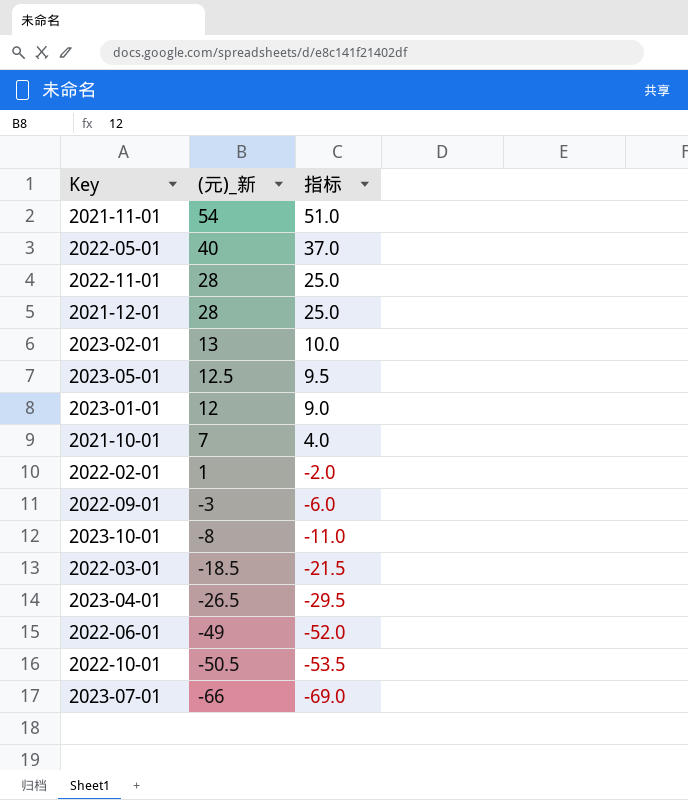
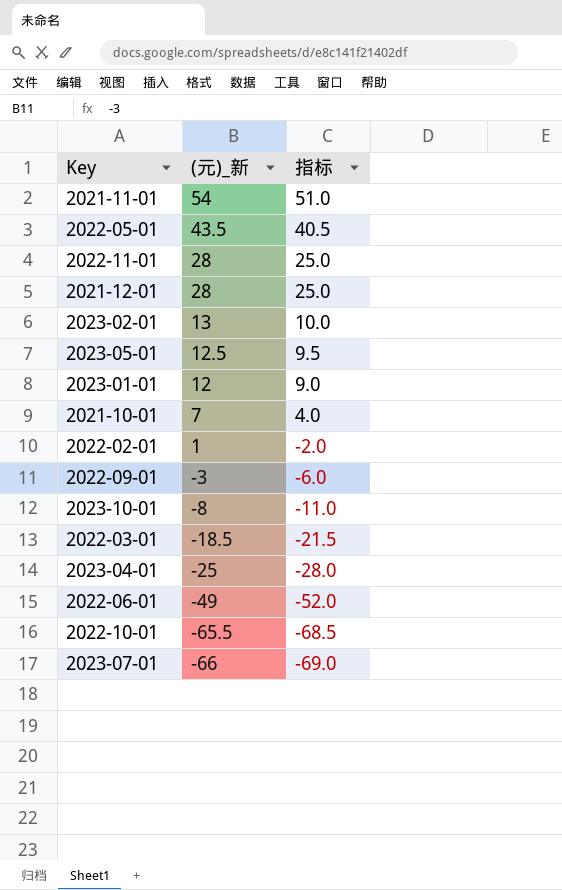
2022-05-01 | (元)_新: 40 -> 43.5
2022-05-01 | 指标: 37.0 -> 40.5
2023-04-01 | (元)_新: -26.5 -> -25
2023-04-01 | 指标: -29.5 -> -28.0
2022-10-01 | (元)_新: -50.5 -> -65.5
2022-10-01 | 指标: -53.5 -> -68.5

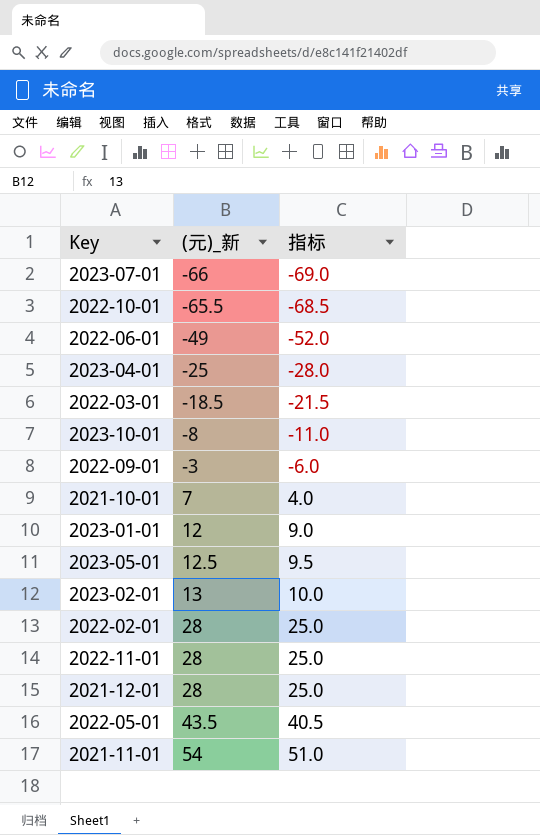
row order: (元)_新 descending -> (元)_新 ascending
2022-02-01 | (元)_新: 1 -> 28
2022-02-01 | 指标: -2.0 -> 25.0

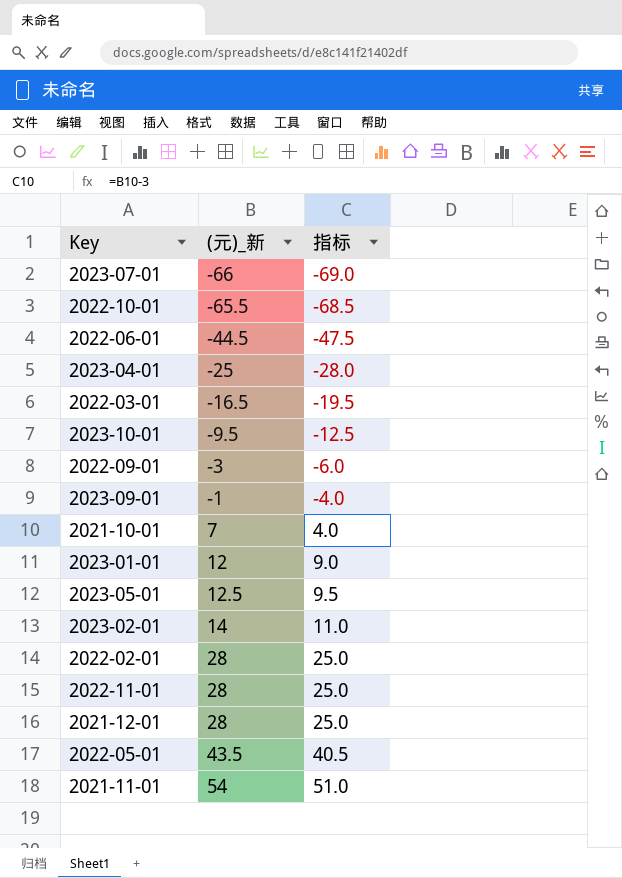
2022-06-01 | (元)_新: -49 -> -44.5
2022-06-01 | 指标: -52.0 -> -47.5
2022-03-01 | (元)_新: -18.5 -> -16.5
2022-03-01 | 指标: -21.5 -> -19.5
2023-10-01 | (元)_新: -8 -> -9.5
2023-10-01 | 指标: -11.0 -> -12.5
row 2023-09-01: none -> -1 | -4.0
2023-02-01 | (元)_新: 13 -> 14
2023-02-01 | 指标: 10.0 -> 11.0

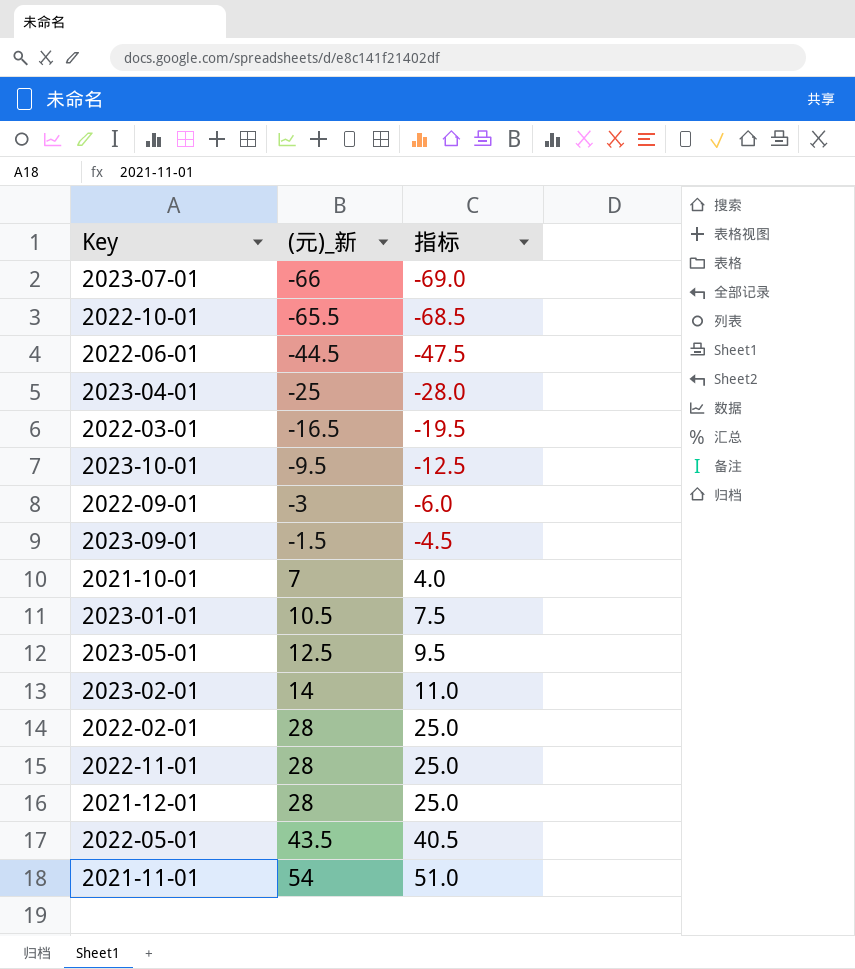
2023-09-01 | (元)_新: -1 -> -1.5
2023-09-01 | 指标: -4.0 -> -4.5
2023-01-01 | (元)_新: 12 -> 10.5
2023-01-01 | 指标: 9.0 -> 7.5

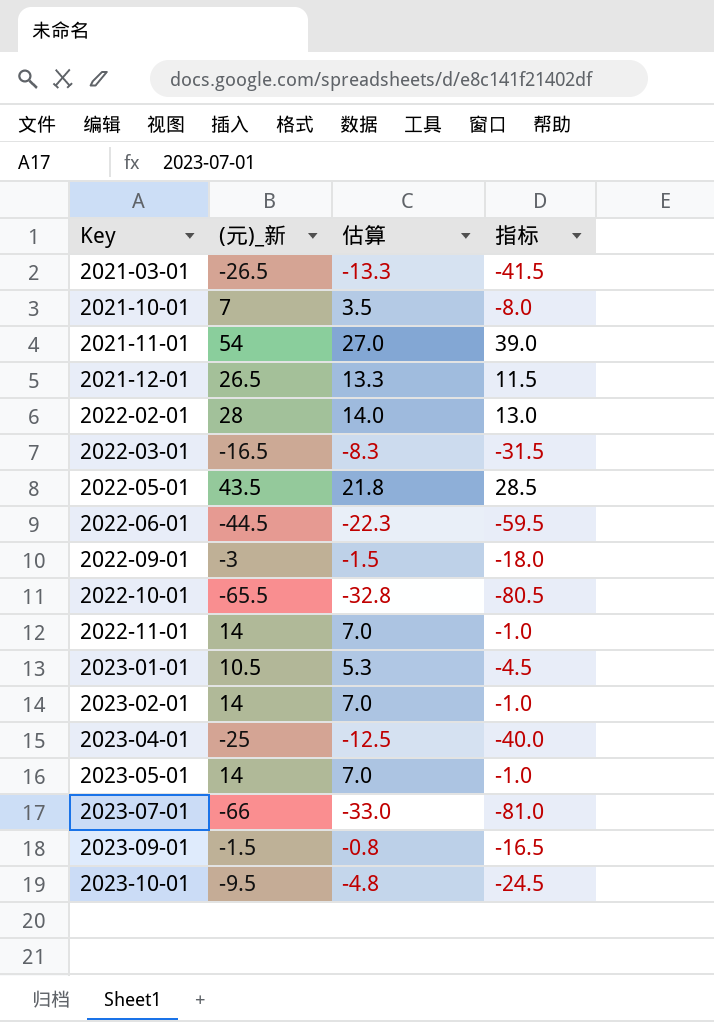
row order: (元)_新 ascending -> Key ascending
column 估算 | formula: none -> [(元)_新] * 0.5
column 指标 | formula: [(元)_新] - 3 -> [(元)_新] - 15
row 2021-03-01: none -> -26.5 | -13.3 | -41.5
2021-12-01 | (元)_新: 28 -> 26.5
2022-11-01 | (元)_新: 28 -> 14
2023-05-01 | (元)_新: 12.5 -> 14

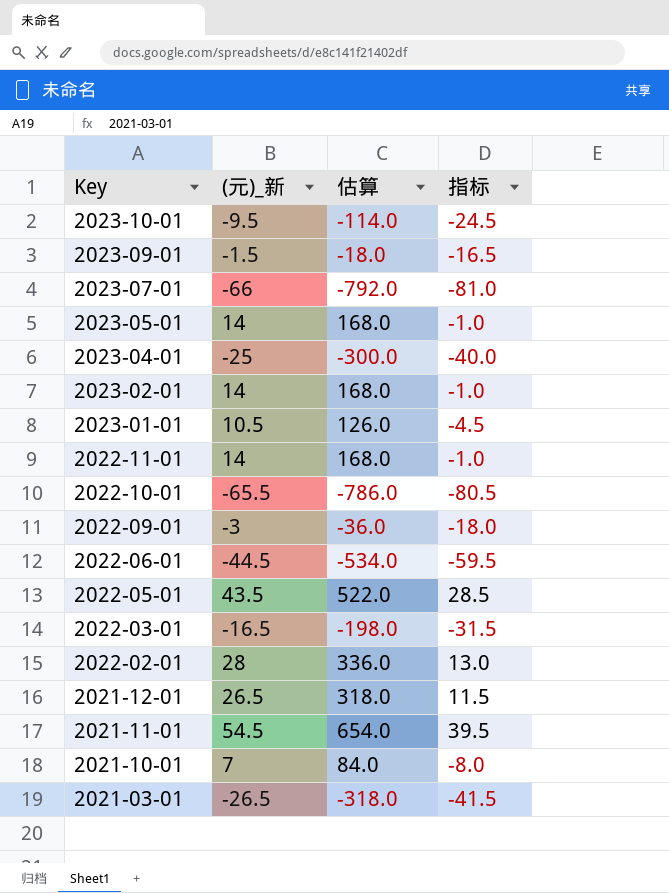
row order: Key ascending -> Key descending
column 估算 | formula: [(元)_新] * 0.5 -> [(元)_新] * 12
2021-11-01 | (元)_新: 54 -> 54.5
2021-11-01 | 指标: 39.0 -> 39.5

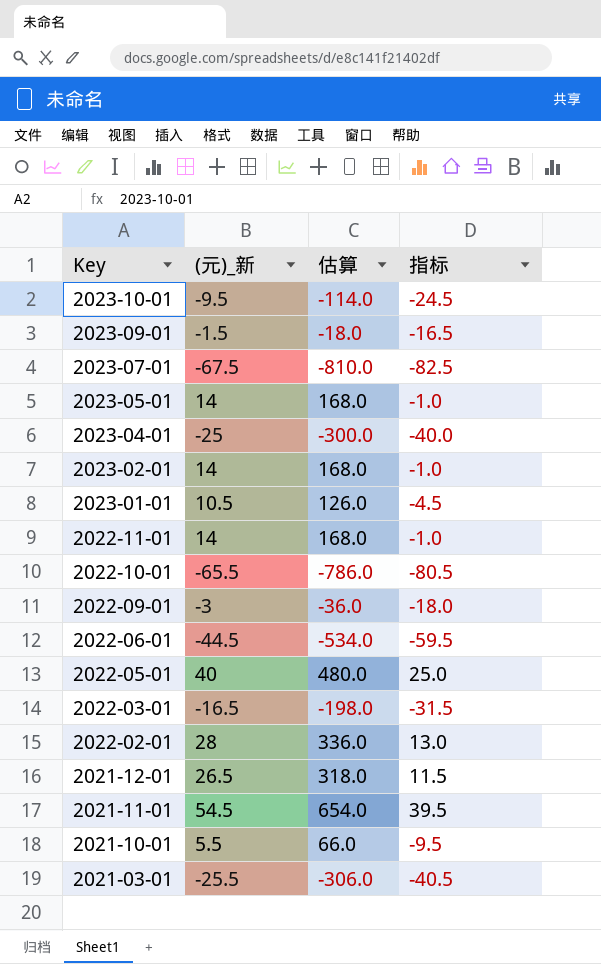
2023-07-01 | (元)_新: -66 -> -67.5
2023-07-01 | 估算: -792.0 -> -810.0
2023-07-01 | 指标: -81.0 -> -82.5
2022-05-01 | (元)_新: 43.5 -> 40
2022-05-01 | 估算: 522.0 -> 480.0
2022-05-01 | 指标: 28.5 -> 25.0
2021-10-01 | (元)_新: 7 -> 5.5
2021-10-01 | 估算: 84.0 -> 66.0
2021-10-01 | 指标: -8.0 -> -9.5
2021-03-01 | (元)_新: -26.5 -> -25.5
2021-03-01 | 估算: -318.0 -> -306.0
2021-03-01 | 指标: -41.5 -> -40.5

